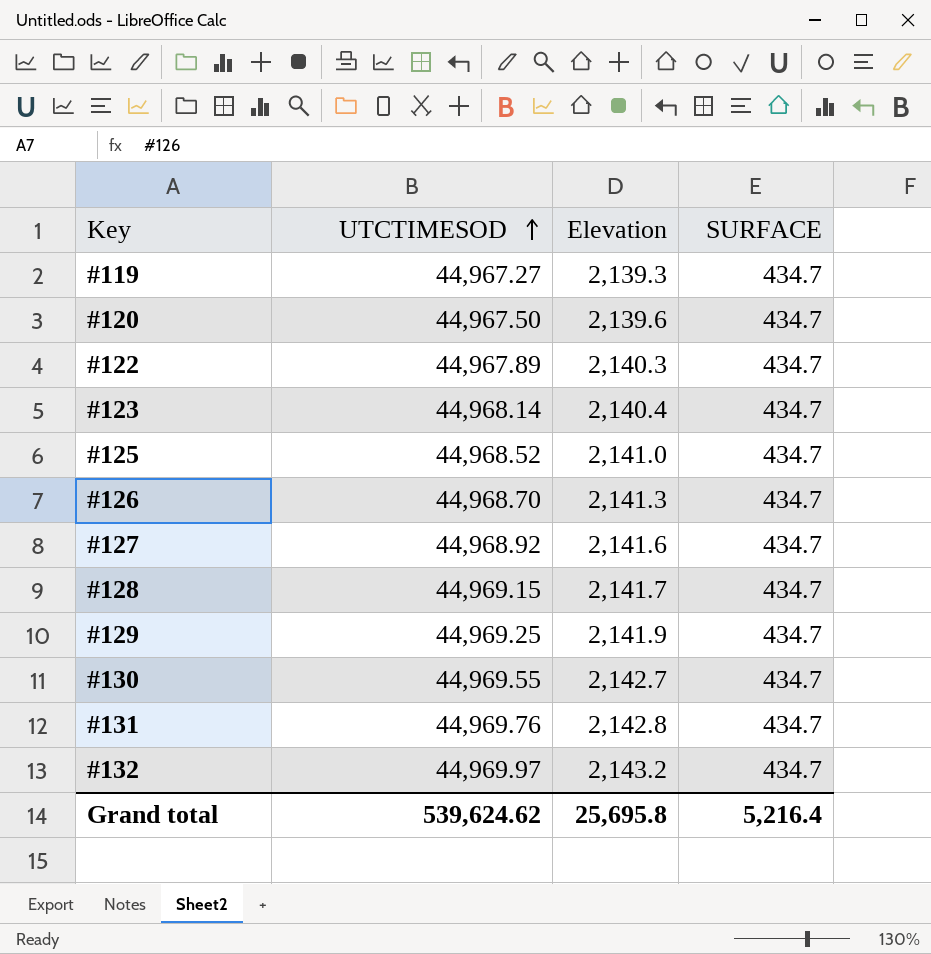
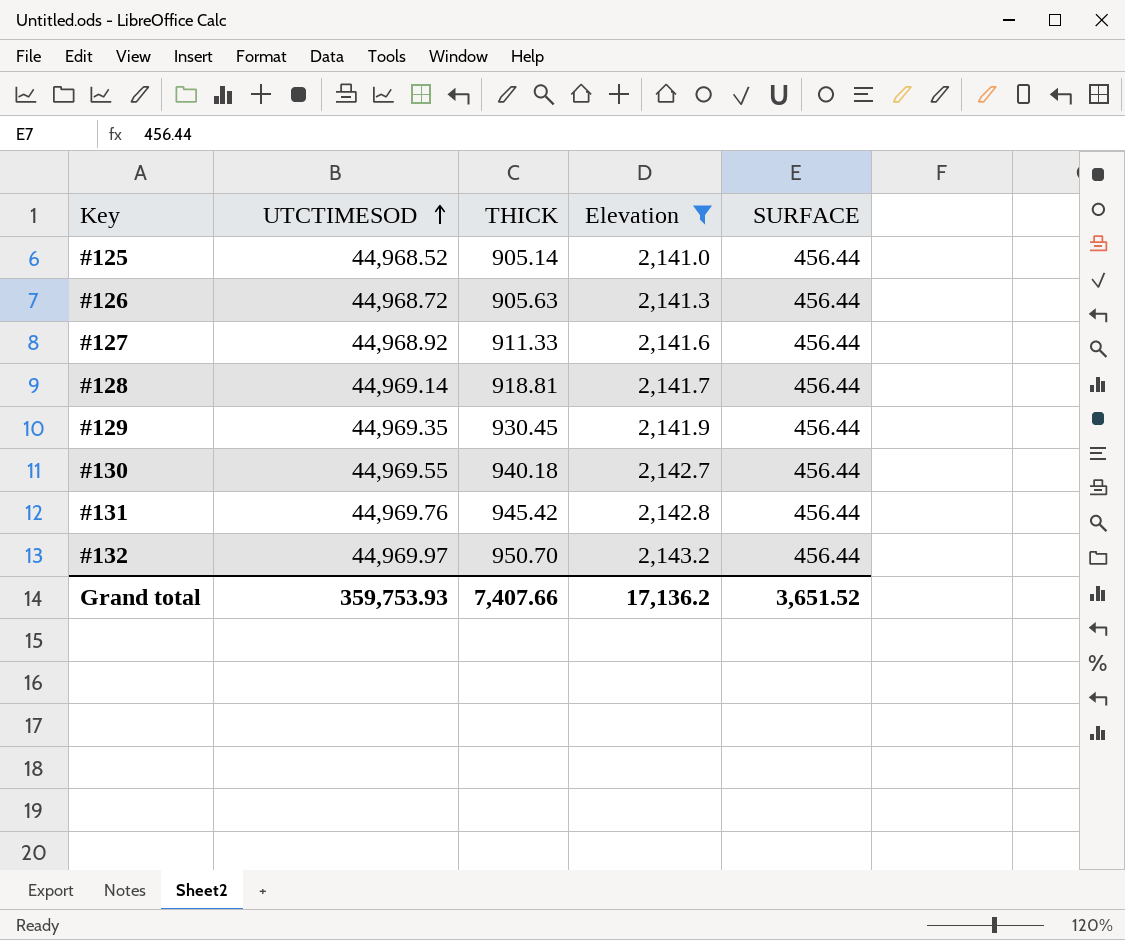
filter: none -> Elevation >= 2,141.0
column THICK | position: none -> 3
#125 | SURFACE: 434.7 -> 456.44
#126 | UTCTIMESOD: 44,968.70 -> 44,968.72
#126 | SURFACE: 434.7 -> 456.44
#127 | SURFACE: 434.7 -> 456.44
#128 | UTCTIMESOD: 44,969.15 -> 44,969.14
#128 | SURFACE: 434.7 -> 456.44
#129 | UTCTIMESOD: 44,969.25 -> 44,969.35
#129 | SURFACE: 434.7 -> 456.44
#130 | SURFACE: 434.7 -> 456.44
#131 | SURFACE: 434.7 -> 456.44
#132 | SURFACE: 434.7 -> 456.44
Grand total | UTCTIMESOD: 539,624.62 -> 359,753.93
Grand total | Elevation: 25,695.8 -> 17,136.2
Grand total | SURFACE: 5,216.4 -> 3,651.52

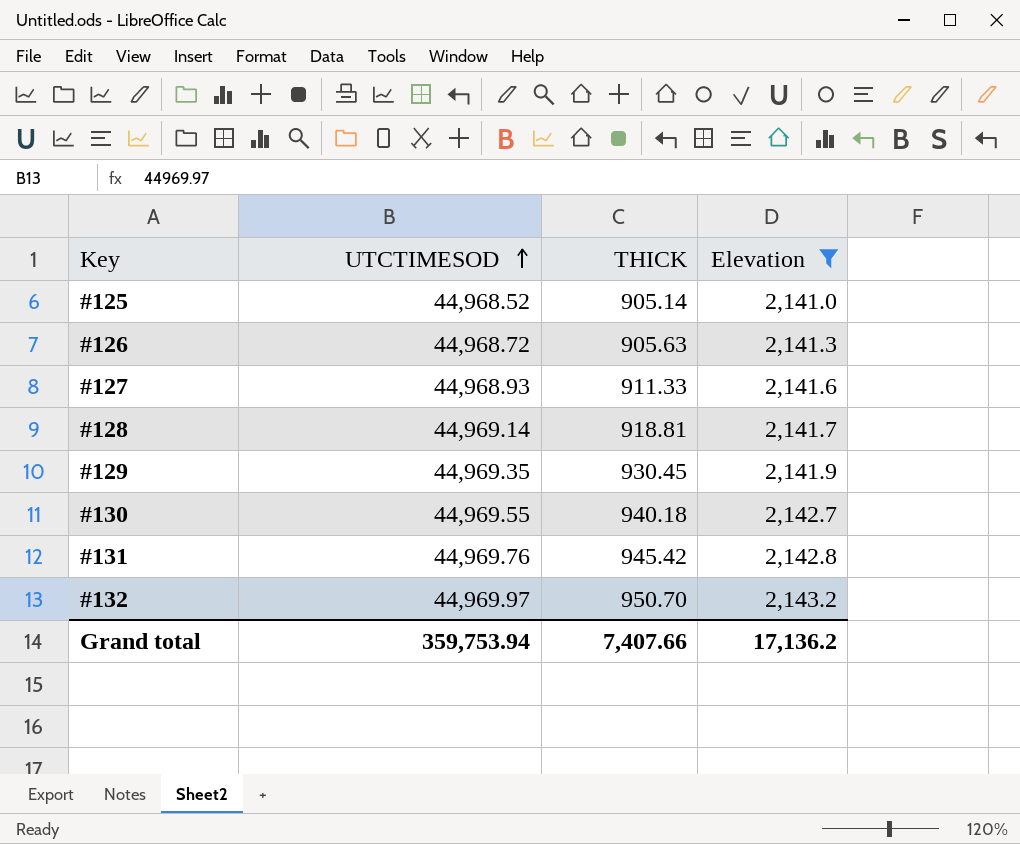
column SURFACE | position: 5 -> none
#127 | UTCTIMESOD: 44,968.92 -> 44,968.93
Grand total | UTCTIMESOD: 359,753.93 -> 359,753.94

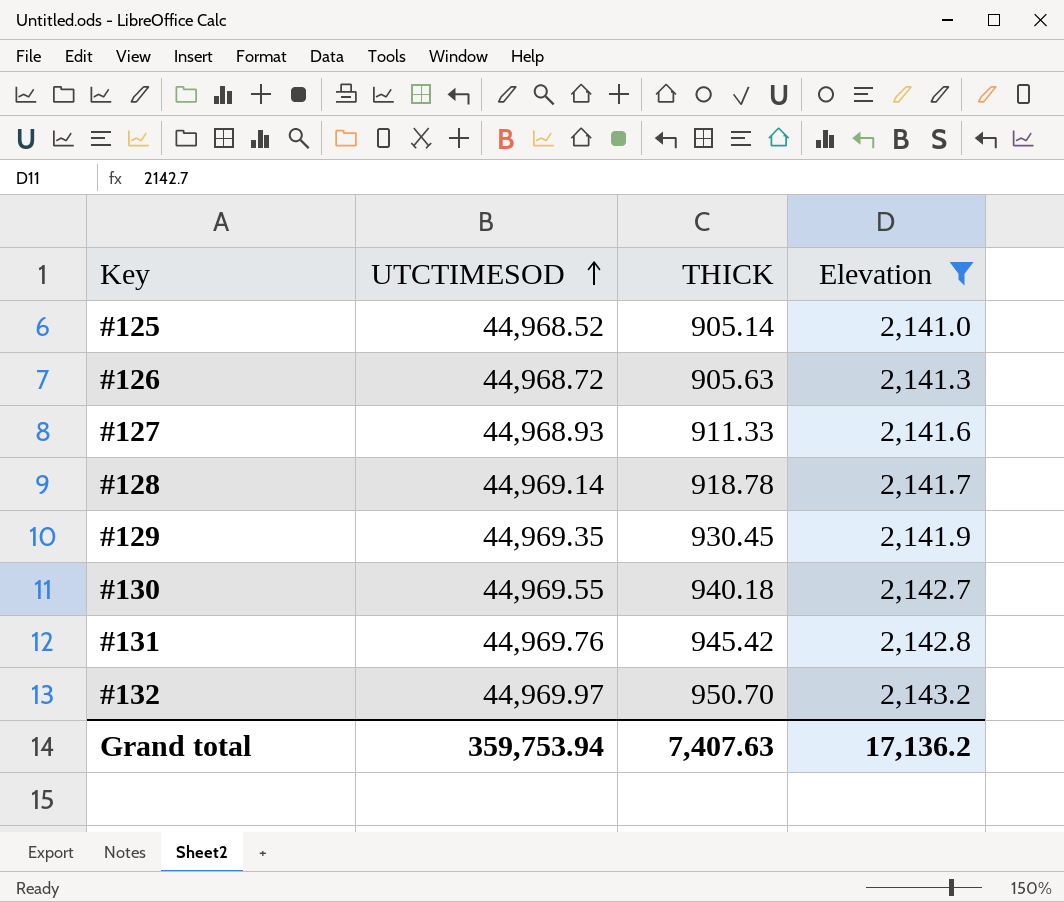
#128 | THICK: 918.81 -> 918.78
Grand total | THICK: 7,407.66 -> 7,407.63

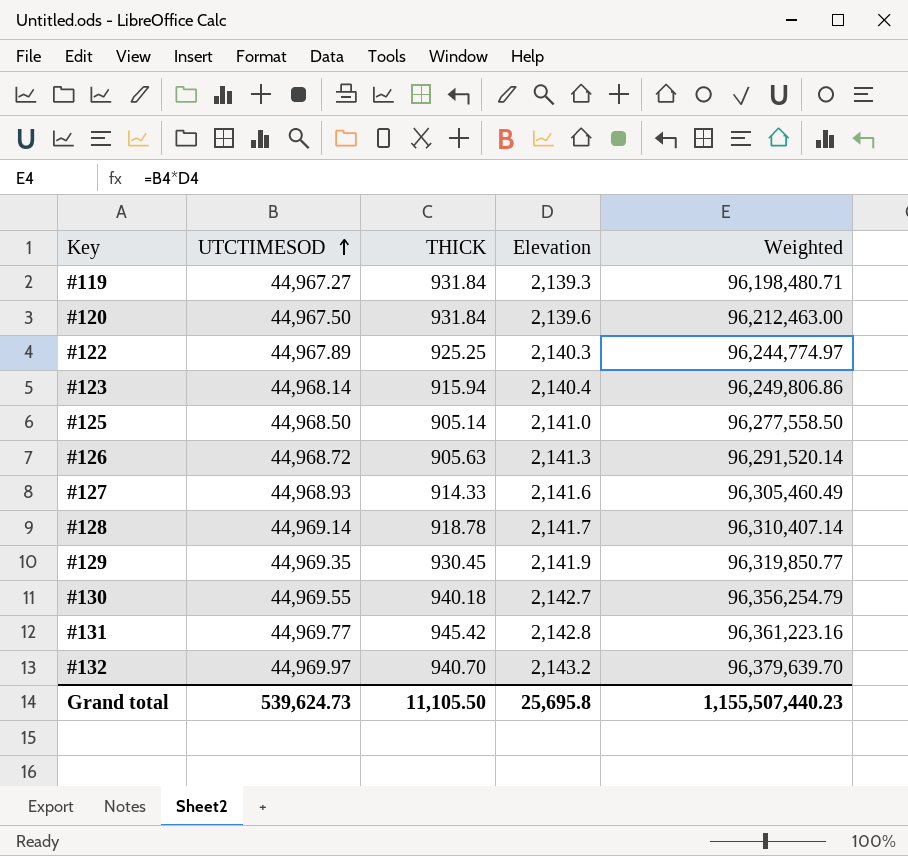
filter: Elevation >= 2,141.0 -> none
column Weighted | formula: none -> [UTCTIMESOD] * [Elevation]
#125 | UTCTIMESOD: 44,968.52 -> 44,968.50
#127 | THICK: 911.33 -> 914.33
#131 | UTCTIMESOD: 44,969.76 -> 44,969.77
#132 | THICK: 950.70 -> 940.70
Grand total | UTCTIMESOD: 359,753.94 -> 539,624.73
Grand total | THICK: 7,407.63 -> 11,105.50
Grand total | Elevation: 17,136.2 -> 25,695.8

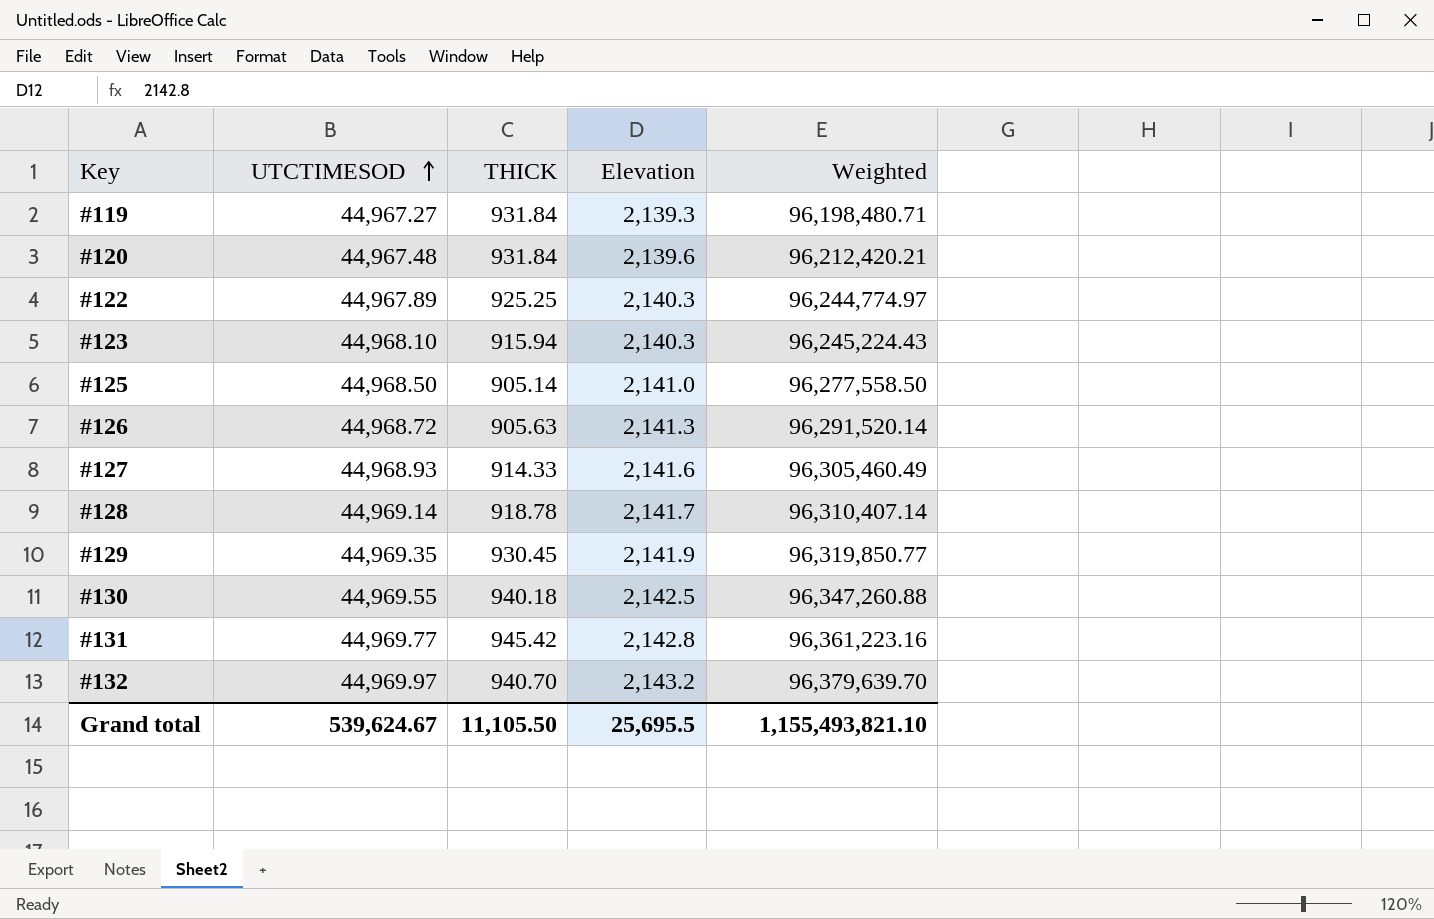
#120 | UTCTIMESOD: 44,967.50 -> 44,967.48
#120 | Weighted: 96,212,463.00 -> 96,212,420.21
#123 | UTCTIMESOD: 44,968.14 -> 44,968.10
#123 | Elevation: 2,140.4 -> 2,140.3
#123 | Weighted: 96,249,806.86 -> 96,245,224.43
#130 | Elevation: 2,142.7 -> 2,142.5
#130 | Weighted: 96,356,254.79 -> 96,347,260.88
Grand total | UTCTIMESOD: 539,624.73 -> 539,624.67
Grand total | Elevation: 25,695.8 -> 25,695.5
Grand total | Weighted: 1,155,507,440.23 -> 1,155,493,821.10

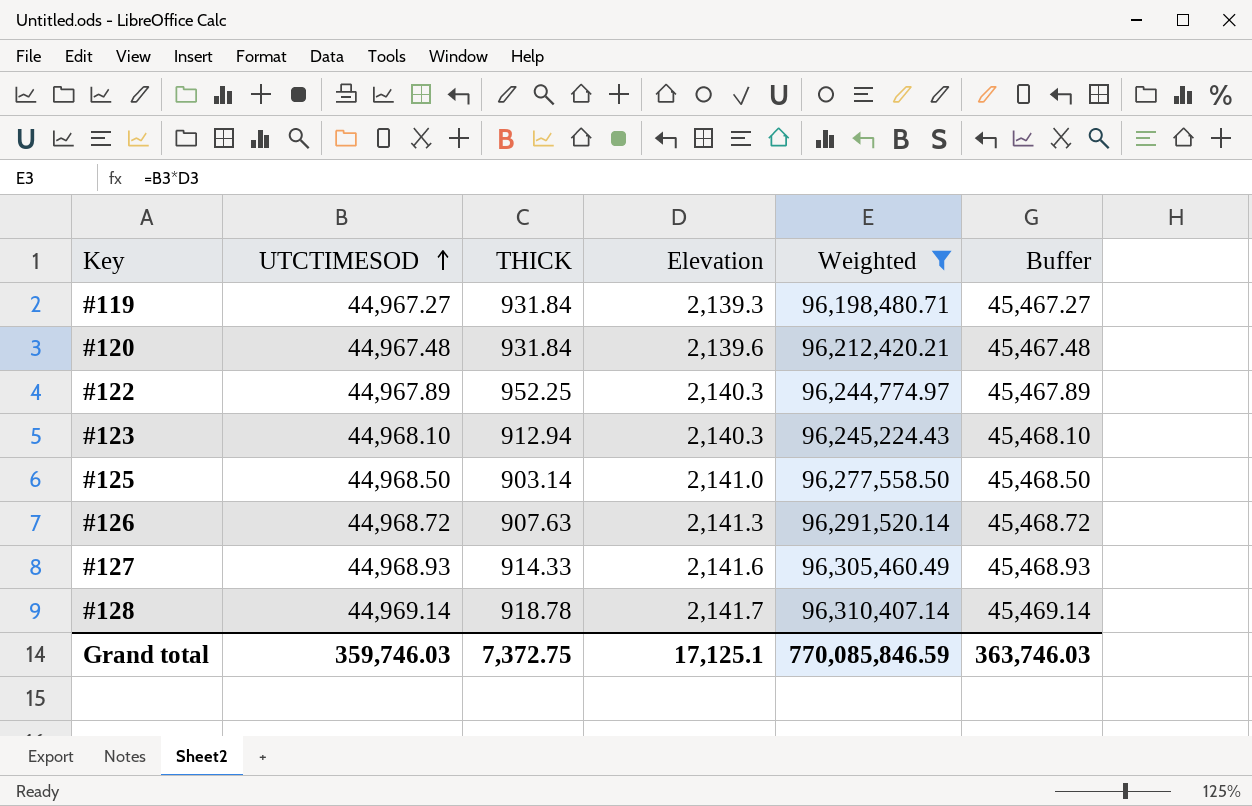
filter: none -> Weighted <= 96,310,407.14
column Buffer | formula: none -> [UTCTIMESOD] + 500
#122 | THICK: 925.25 -> 952.25
#123 | THICK: 915.94 -> 912.94
#125 | THICK: 905.14 -> 903.14
#126 | THICK: 905.63 -> 907.63
Grand total | UTCTIMESOD: 539,624.67 -> 359,746.03
Grand total | THICK: 11,105.50 -> 7,372.75
Grand total | Elevation: 25,695.5 -> 17,125.1
Grand total | Weighted: 1,155,493,821.10 -> 770,085,846.59

